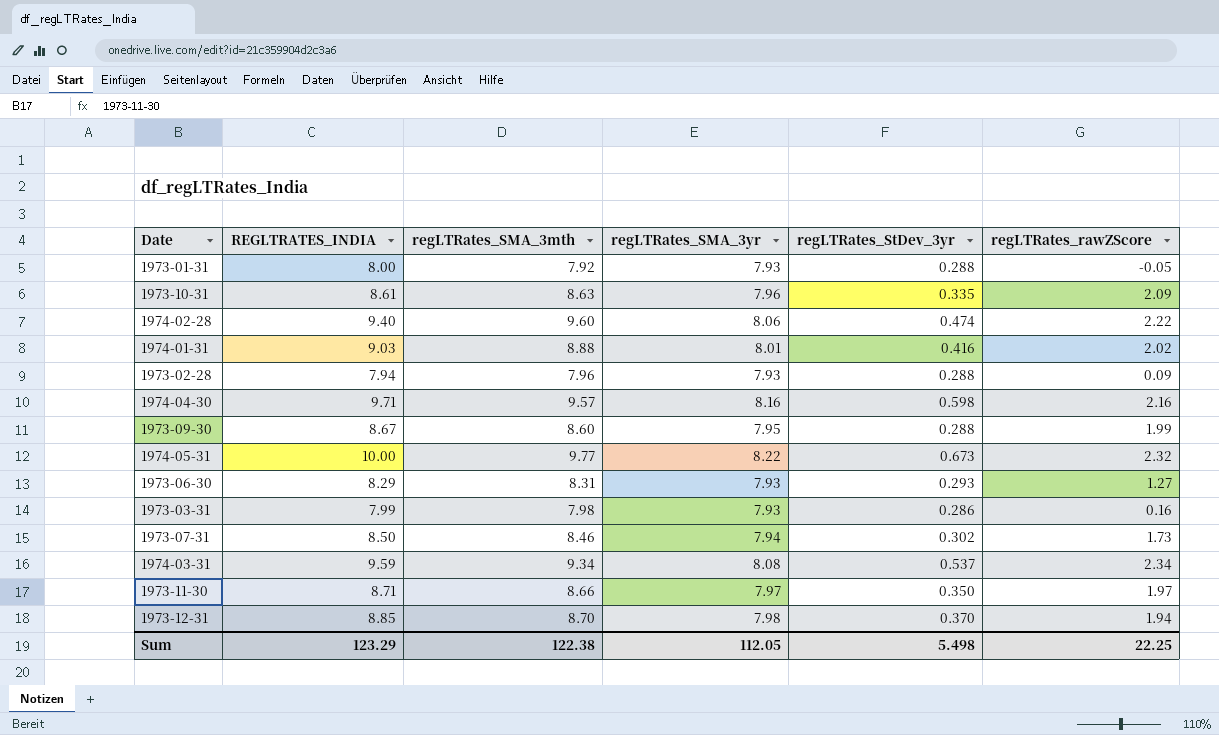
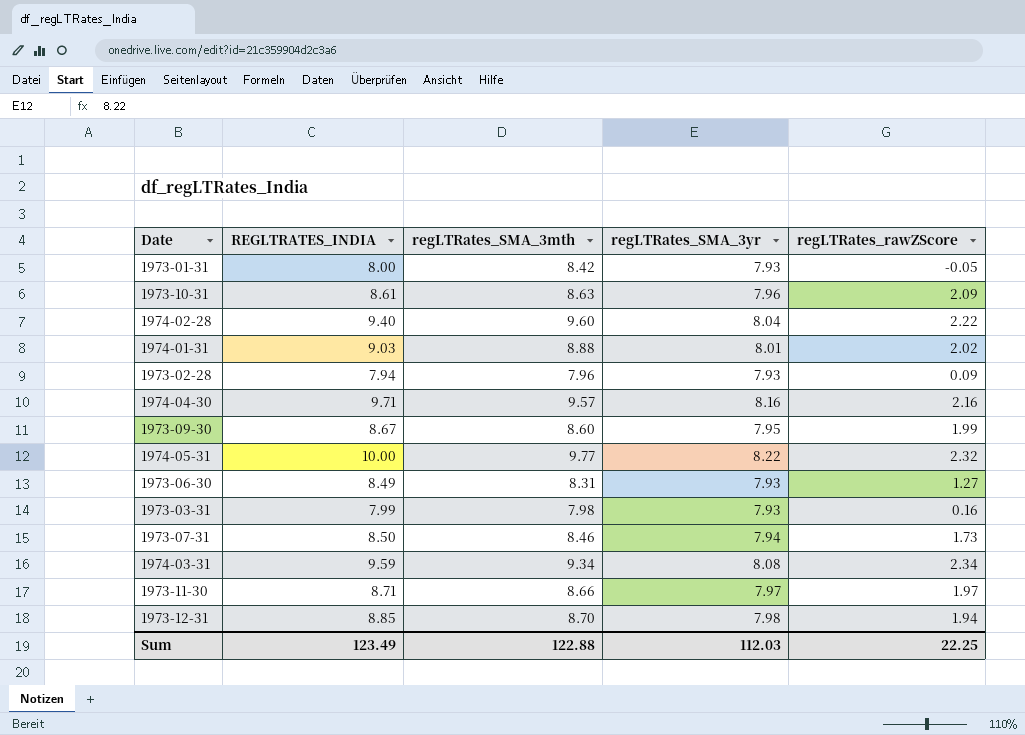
column regLTRates_StDev_3yr | position: 5 -> none
1973-01-31 | regLTRates_SMA_3mth: 7.92 -> 8.42
1974-02-28 | regLTRates_SMA_3yr: 8.06 -> 8.04
1973-06-30 | REGLTRATES_INDIA: 8.29 -> 8.49
Sum | REGLTRATES_INDIA: 123.29 -> 123.49
Sum | regLTRates_SMA_3mth: 122.38 -> 122.88
Sum | regLTRates_SMA_3yr: 112.05 -> 112.03

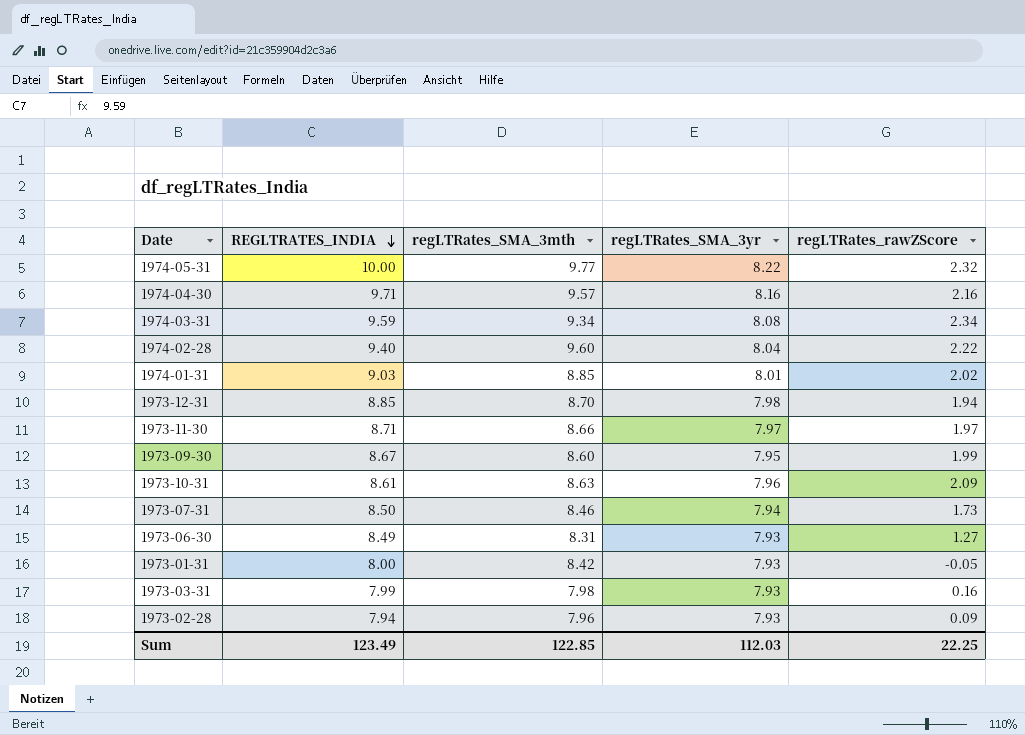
row order: none -> REGLTRATES_INDIA descending
1974-01-31 | regLTRates_SMA_3mth: 8.88 -> 8.85
Sum | regLTRates_SMA_3mth: 122.88 -> 122.85

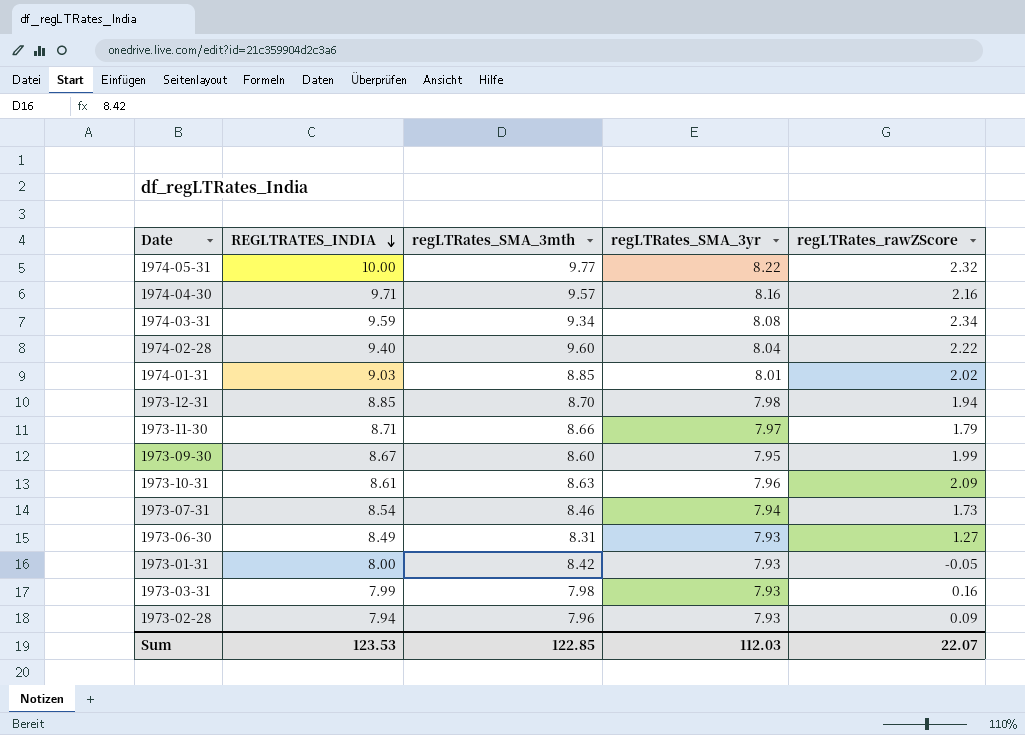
1973-11-30 | regLTRates_rawZScore: 1.97 -> 1.79
1973-07-31 | REGLTRATES_INDIA: 8.50 -> 8.54
Sum | REGLTRATES_INDIA: 123.49 -> 123.53
Sum | regLTRates_rawZScore: 22.25 -> 22.07

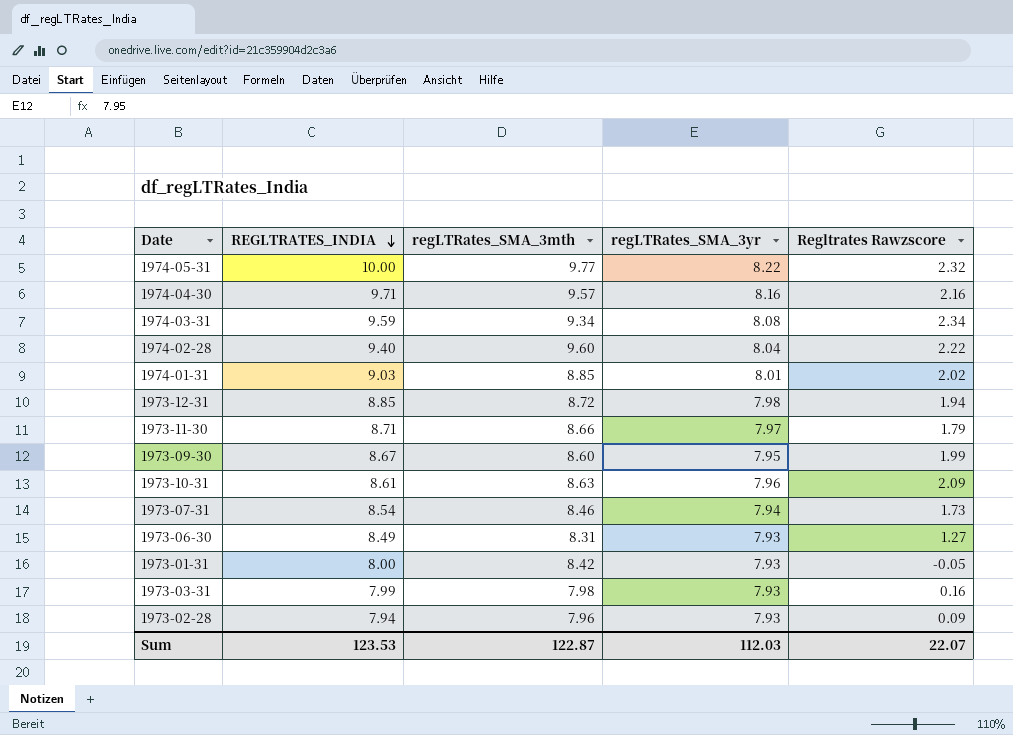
column name: regLTRates_rawZScore -> Regltrates Rawzscore
1973-12-31 | regLTRates_SMA_3mth: 8.70 -> 8.72
Sum | regLTRates_SMA_3mth: 122.85 -> 122.87

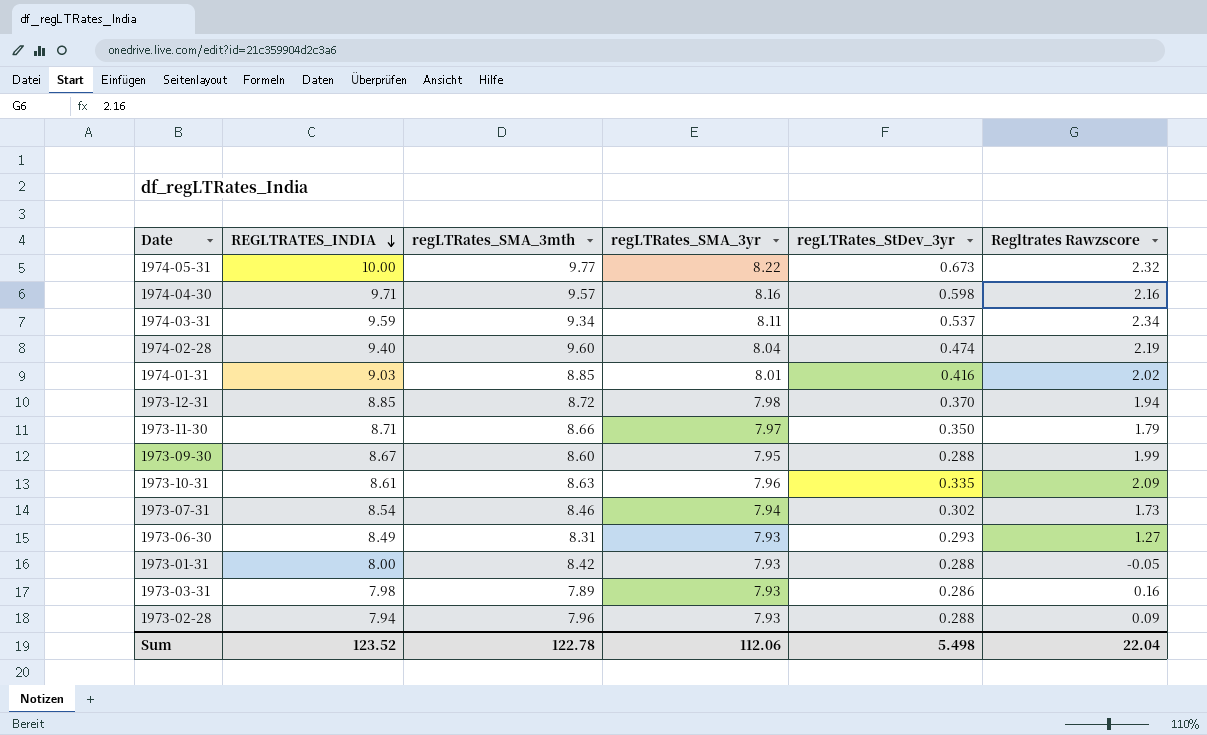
column regLTRates_StDev_3yr | position: none -> 5
1974-03-31 | regLTRates_SMA_3yr: 8.08 -> 8.11
1974-02-28 | Regltrates Rawzscore: 2.22 -> 2.19
1973-03-31 | REGLTRATES_INDIA: 7.99 -> 7.98
1973-03-31 | regLTRates_SMA_3mth: 7.98 -> 7.89
Sum | REGLTRATES_INDIA: 123.53 -> 123.52
Sum | regLTRates_SMA_3mth: 122.87 -> 122.78
Sum | regLTRates_SMA_3yr: 112.03 -> 112.06
Sum | Regltrates Rawzscore: 22.07 -> 22.04

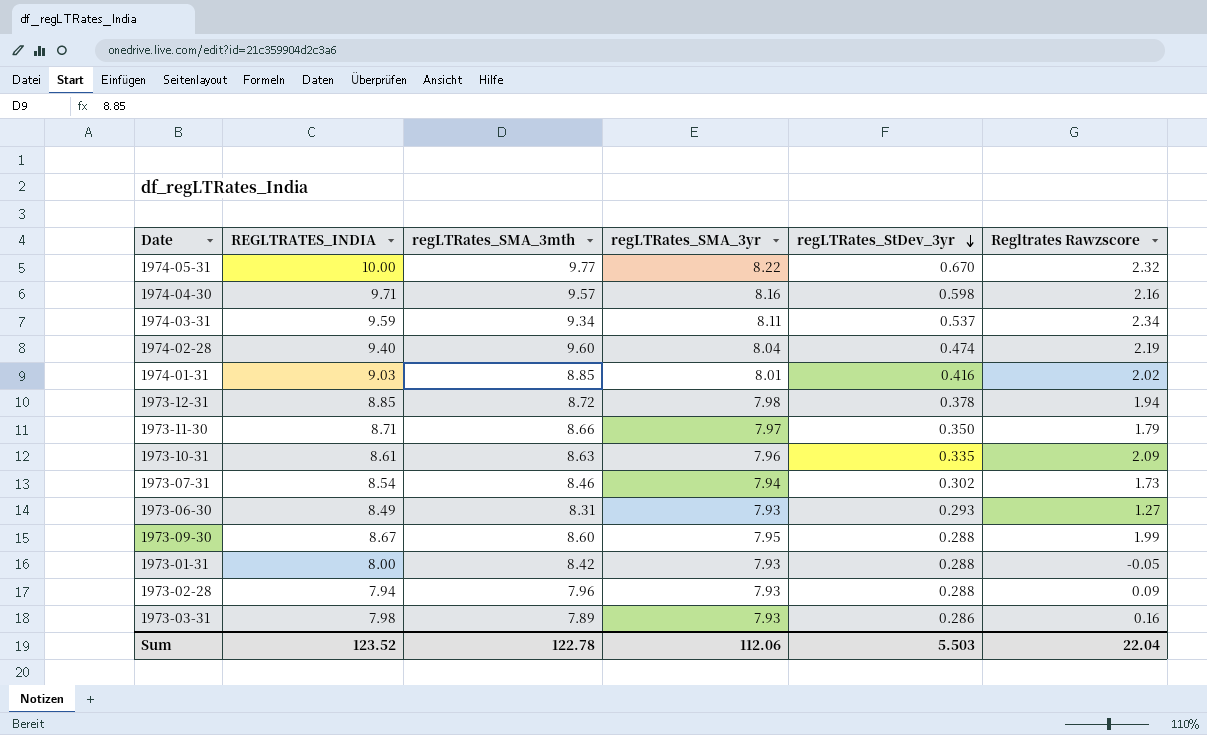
row order: REGLTRATES_INDIA descending -> regLTRates_StDev_3yr descending
1974-05-31 | regLTRates_StDev_3yr: 0.673 -> 0.670
1973-12-31 | regLTRates_StDev_3yr: 0.370 -> 0.378
Sum | regLTRates_StDev_3yr: 5.498 -> 5.503

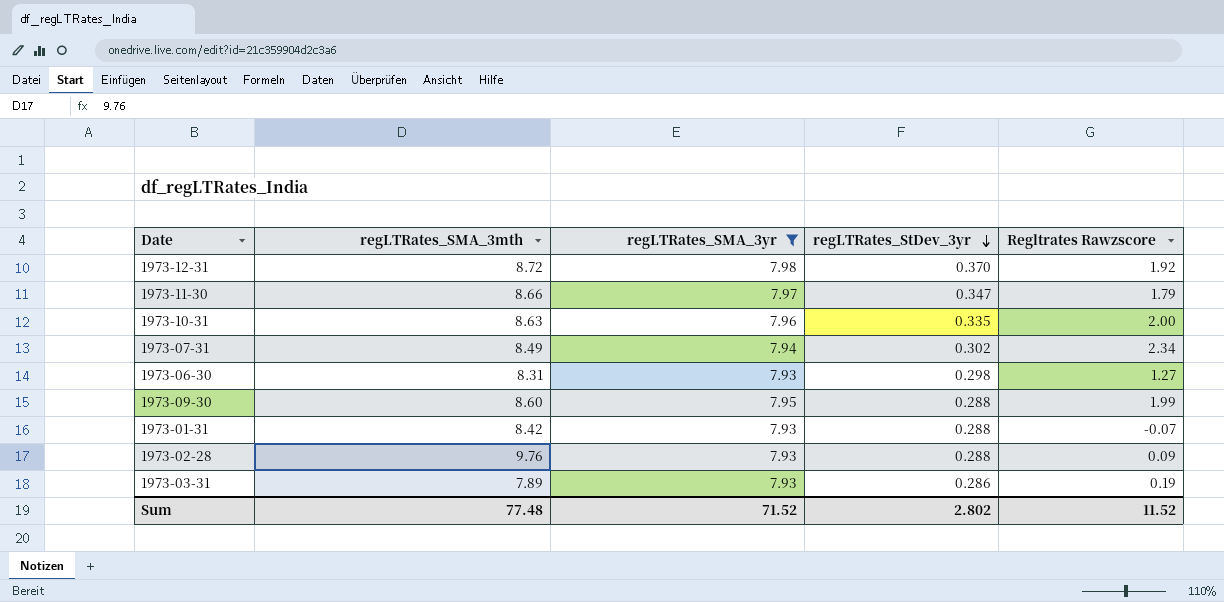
filter: none -> regLTRates_SMA_3yr <= 7.98
column REGLTRATES_INDIA | position: 2 -> none
1973-12-31 | regLTRates_StDev_3yr: 0.378 -> 0.370
1973-12-31 | Regltrates Rawzscore: 1.94 -> 1.92
1973-11-30 | regLTRates_StDev_3yr: 0.350 -> 0.347
1973-10-31 | Regltrates Rawzscore: 2.09 -> 2.00
1973-07-31 | regLTRates_SMA_3mth: 8.46 -> 8.49
1973-07-31 | Regltrates Rawzscore: 1.73 -> 2.34
1973-06-30 | regLTRates_StDev_3yr: 0.293 -> 0.298
1973-01-31 | Regltrates Rawzscore: -0.05 -> -0.07
1973-02-28 | regLTRates_SMA_3mth: 7.96 -> 9.76
1973-03-31 | Regltrates Rawzscore: 0.16 -> 0.19
Sum | regLTRates_SMA_3mth: 122.78 -> 77.48
Sum | regLTRates_SMA_3yr: 112.06 -> 71.52
Sum | regLTRates_StDev_3yr: 5.503 -> 2.802
Sum | Regltrates Rawzscore: 22.04 -> 11.52

